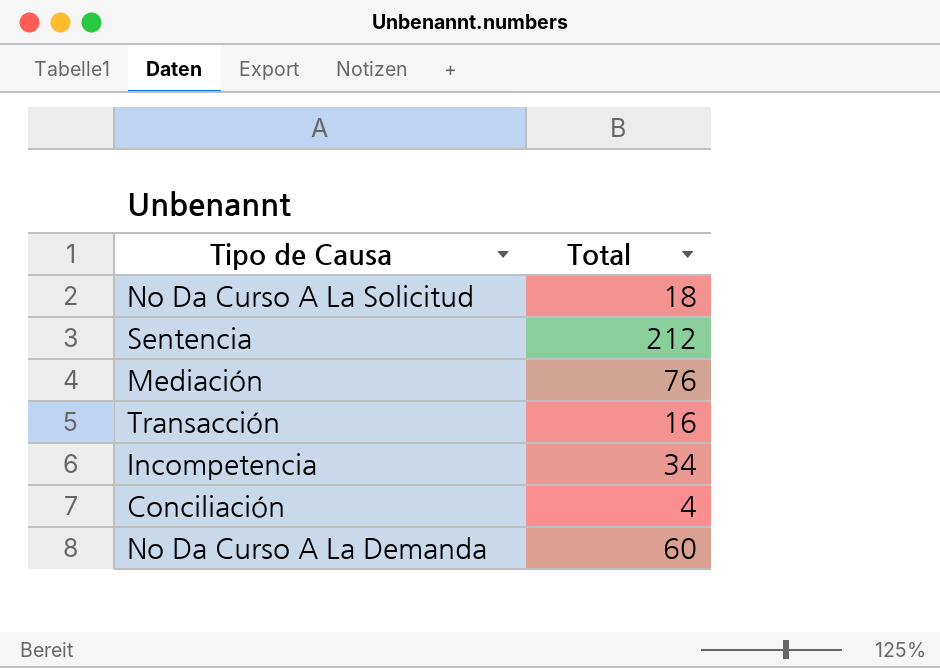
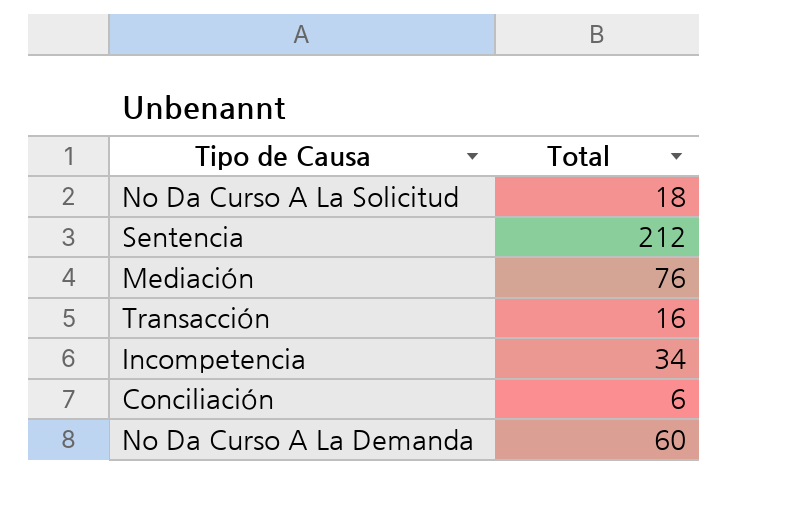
Conciliación | Total: 4 -> 6

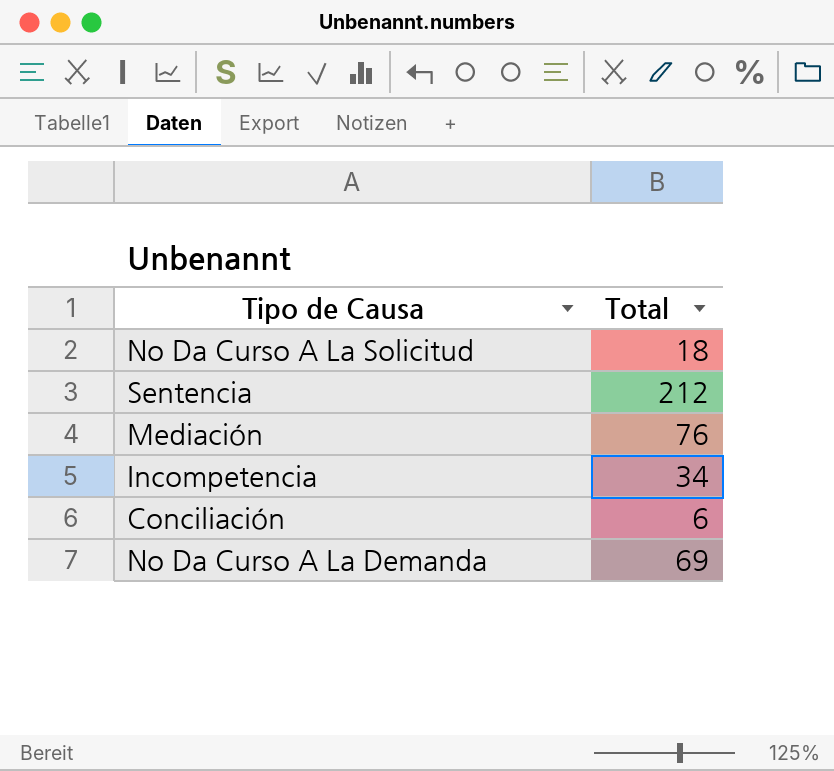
row Transacción: 16 -> none
No Da Curso A La Demanda | Total: 60 -> 69

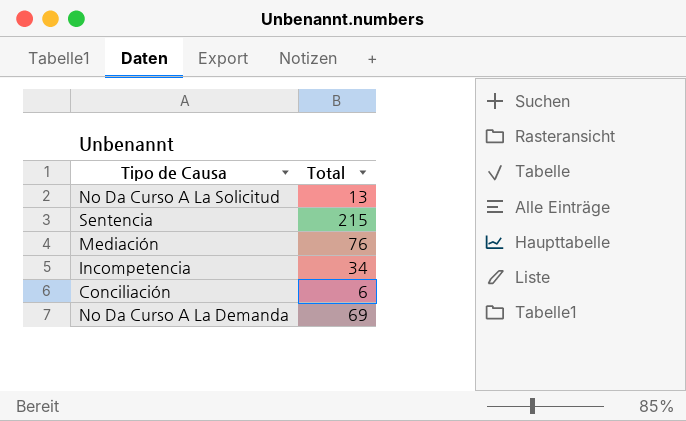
No Da Curso A La Solicitud | Total: 18 -> 13
Sentencia | Total: 212 -> 215

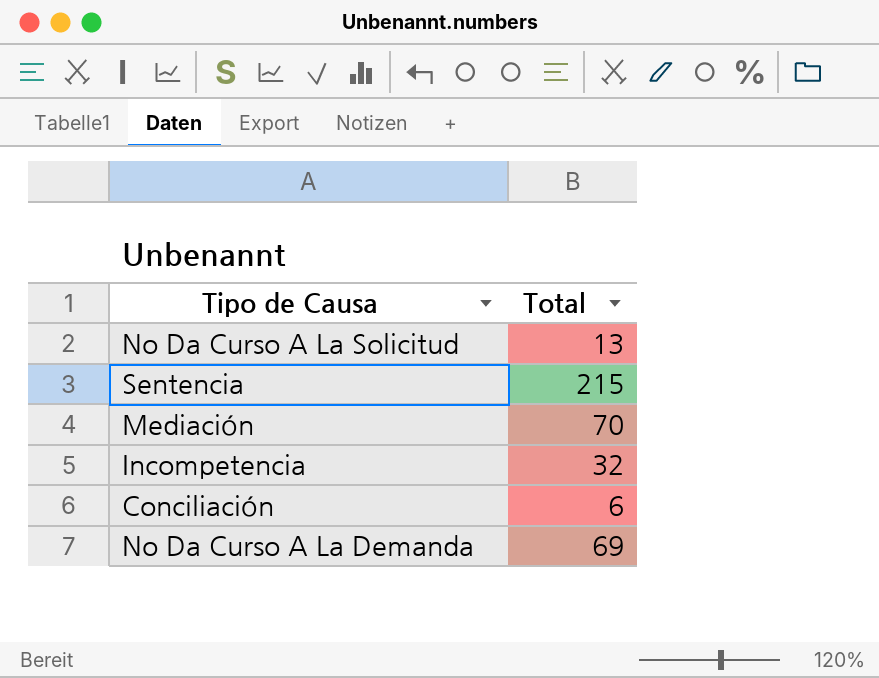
Mediación | Total: 76 -> 70
Incompetencia | Total: 34 -> 32

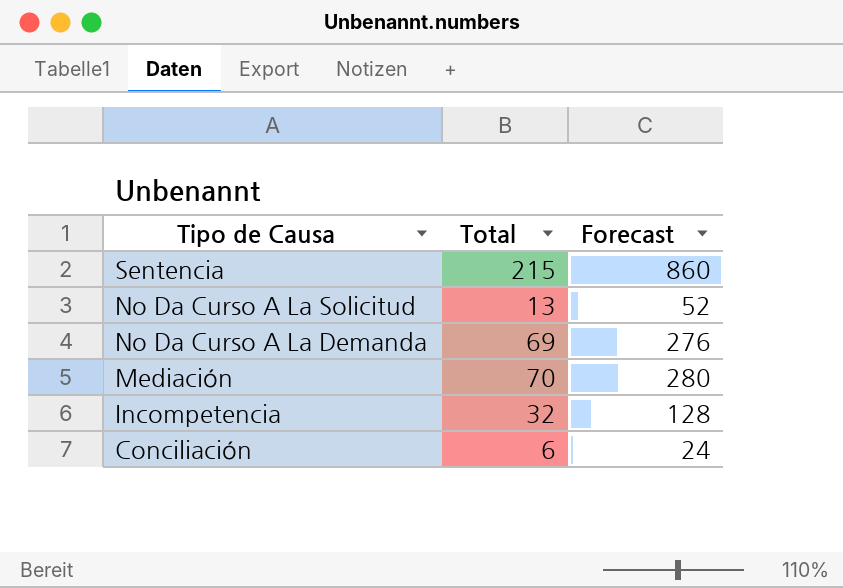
row order: none -> Tipo de Causa descending
column Forecast | formula: none -> [Total] * 4

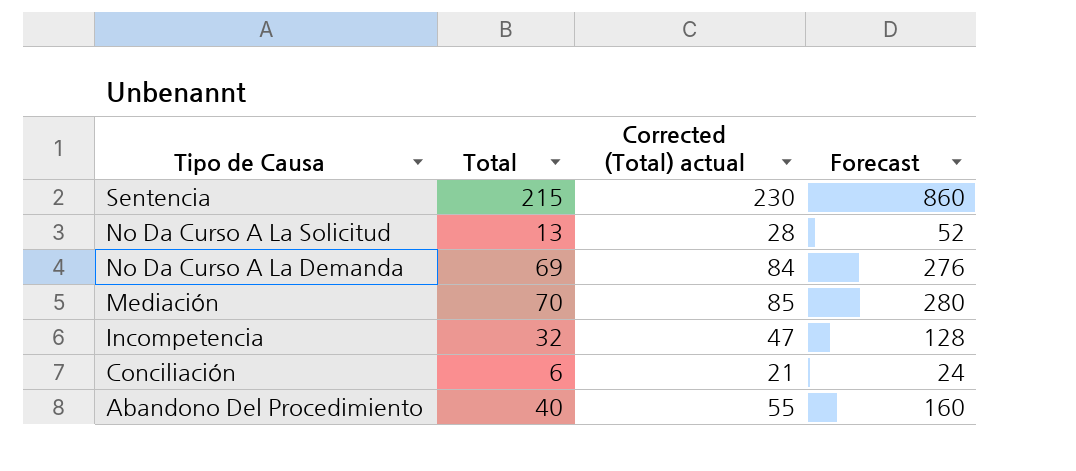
column Corrected (Total) actual | formula: none -> [Total] + 15
row Abandono Del Procedimiento: none -> 40 | 55 | 160

